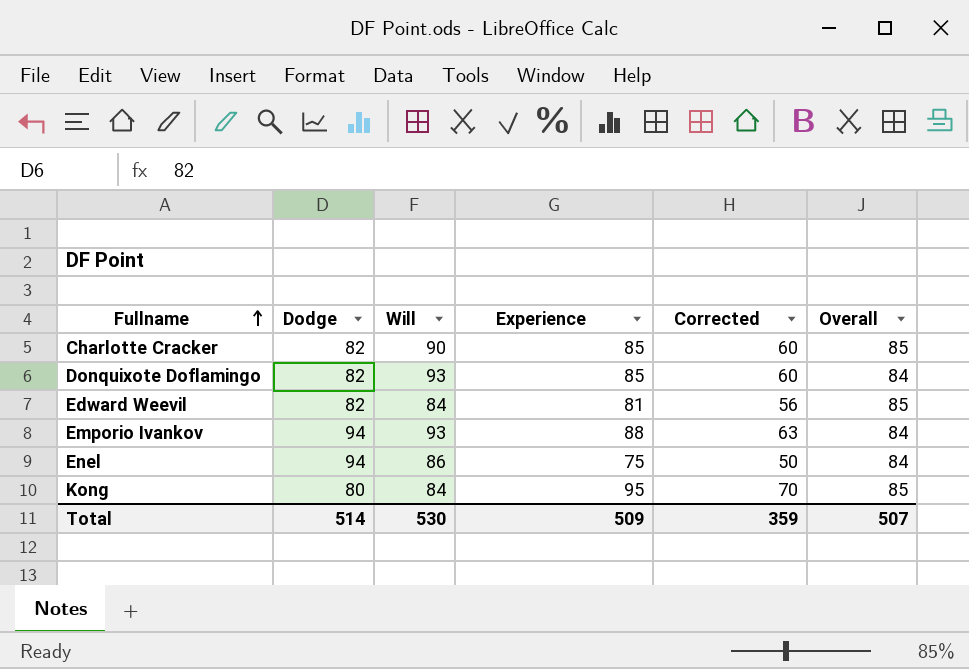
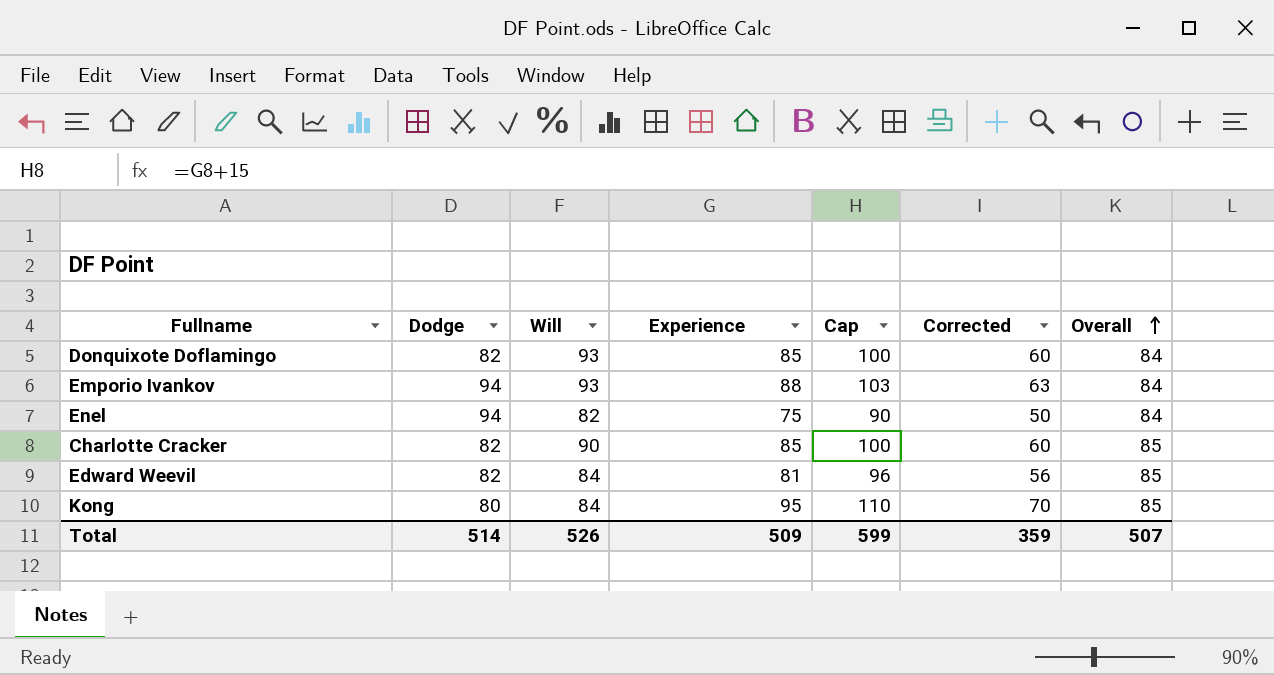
row order: Fullname ascending -> Overall ascending
column Cap | formula: none -> [Experience] + 15
Enel | Will: 86 -> 82
Total | Will: 530 -> 526

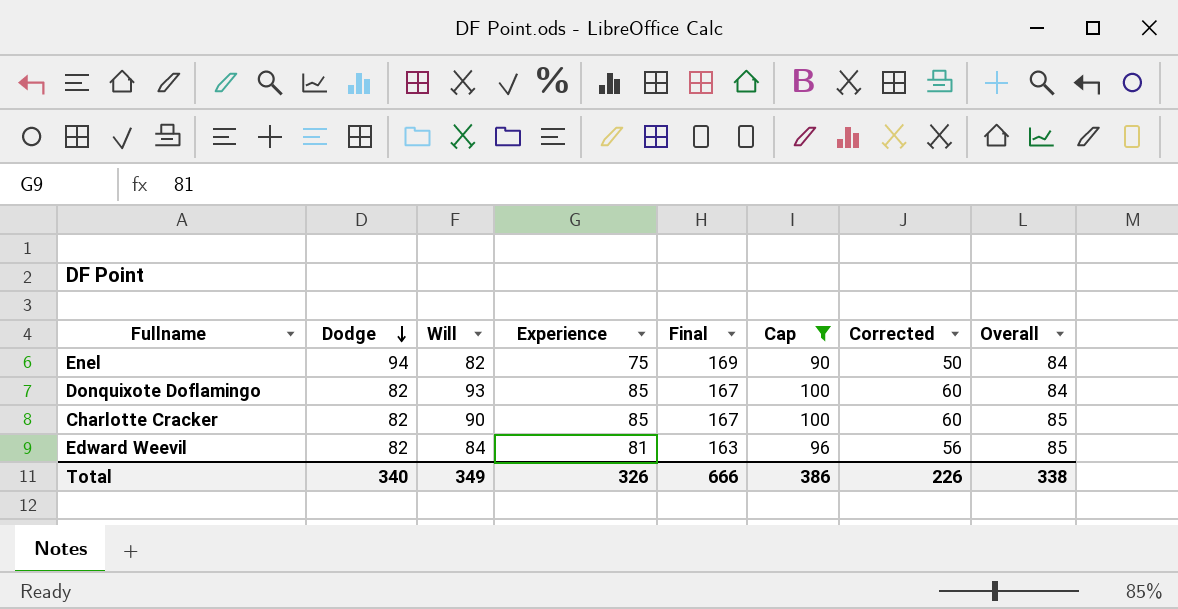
filter: none -> Cap <= 100
row order: Overall ascending -> Dodge descending
column Final | formula: none -> [Dodge] + [Experience]
Total | Dodge: 514 -> 340
Total | Will: 526 -> 349
Total | Experience: 509 -> 326
Total | Cap: 599 -> 386
Total | Corrected: 359 -> 226
Total | Overall: 507 -> 338

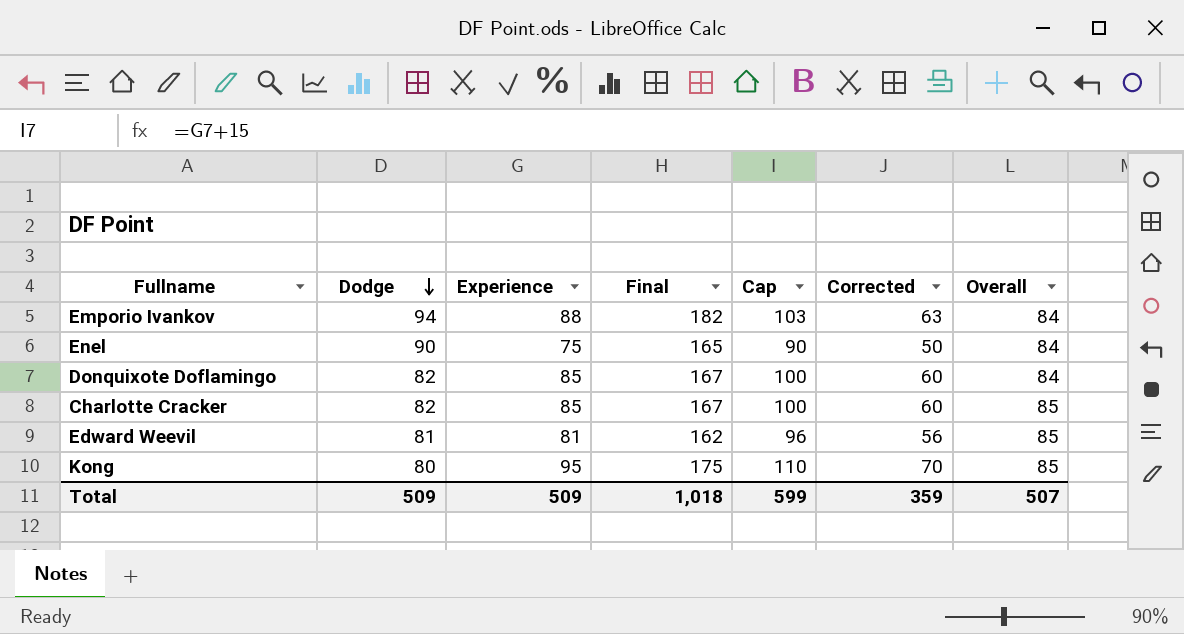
filter: Cap <= 100 -> none
column Will | position: 3 -> none
Enel | Dodge: 94 -> 90
Enel | Final: 169 -> 165
Edward Weevil | Dodge: 82 -> 81
Edward Weevil | Final: 163 -> 162
Total | Dodge: 340 -> 509
Total | Experience: 326 -> 509
Total | Final: 666 -> 1,018
Total | Cap: 386 -> 599
Total | Corrected: 226 -> 359
Total | Overall: 338 -> 507

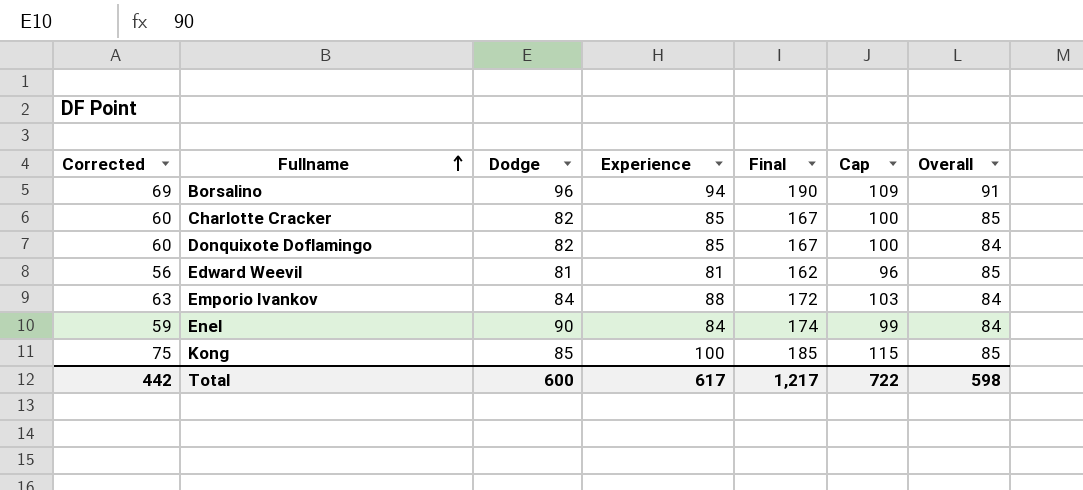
row order: Dodge descending -> Fullname ascending
column Corrected | position: 6 -> 1
row Borsalino: none -> 69 | 96 | 94 | 190 | 109 | 91
Emporio Ivankov | Dodge: 94 -> 84
Emporio Ivankov | Final: 182 -> 172
Enel | Corrected: 50 -> 59
Enel | Experience: 75 -> 84
Enel | Final: 165 -> 174
Enel | Cap: 90 -> 99
Kong | Corrected: 70 -> 75
Kong | Dodge: 80 -> 85
Kong | Experience: 95 -> 100
Kong | Final: 175 -> 185
Kong | Cap: 110 -> 115
Total | Corrected: 359 -> 442
Total | Dodge: 509 -> 600
Total | Experience: 509 -> 617
Total | Final: 1,018 -> 1,217
Total | Cap: 599 -> 722
Total | Overall: 507 -> 598

